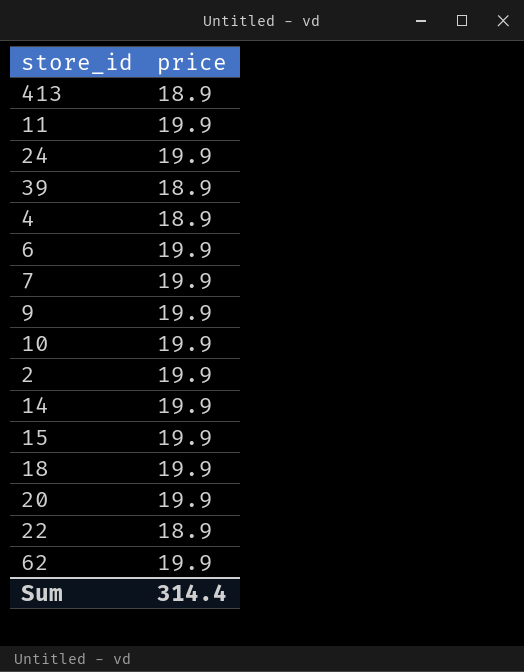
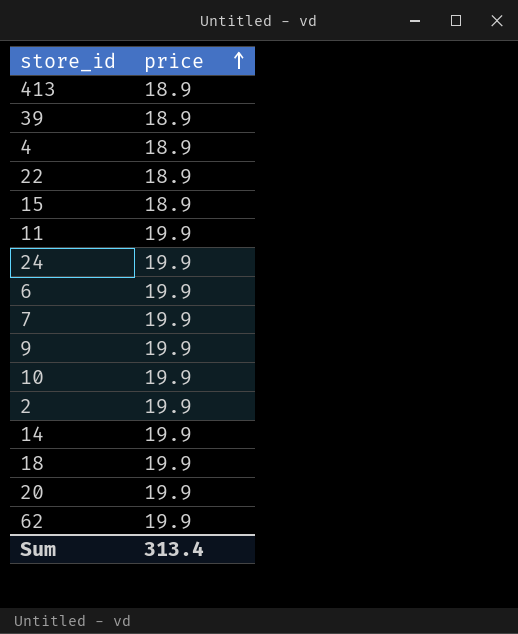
row order: none -> price ascending
15 | price: 19.9 -> 18.9
Sum | price: 314.4 -> 313.4

